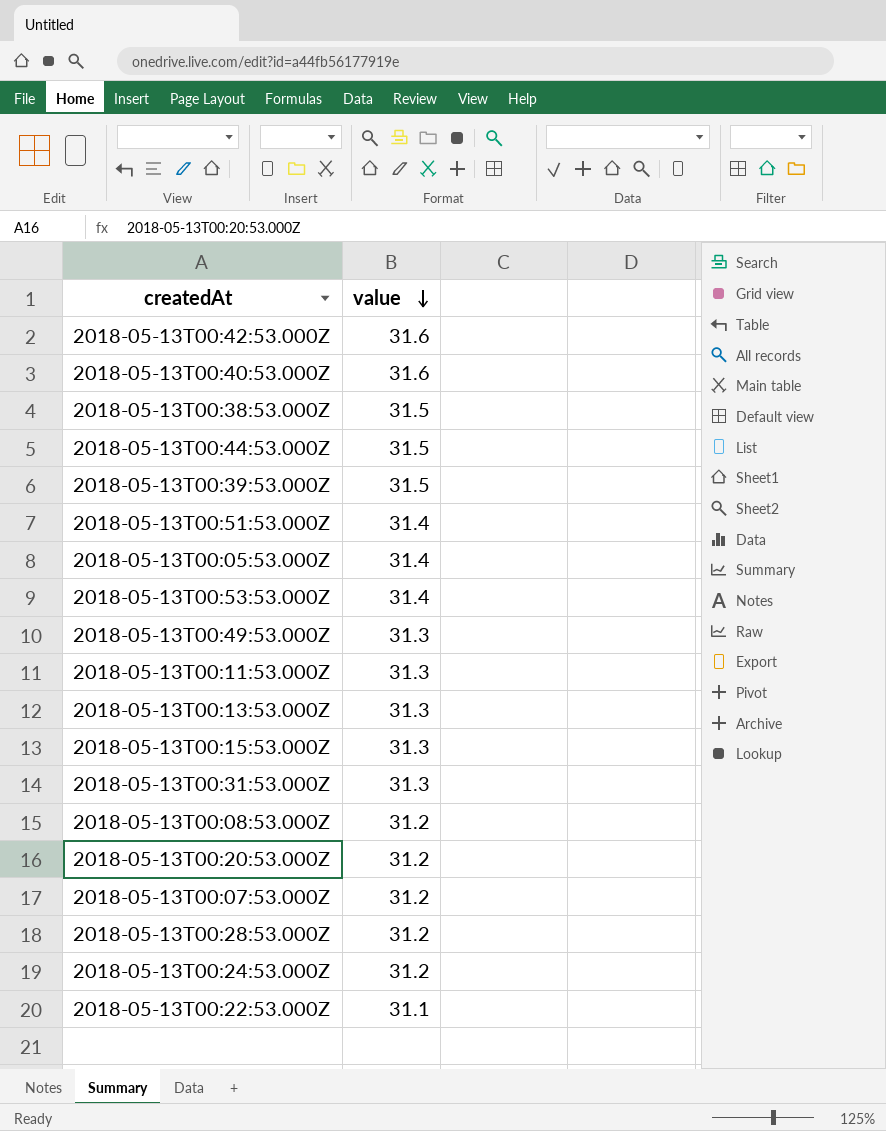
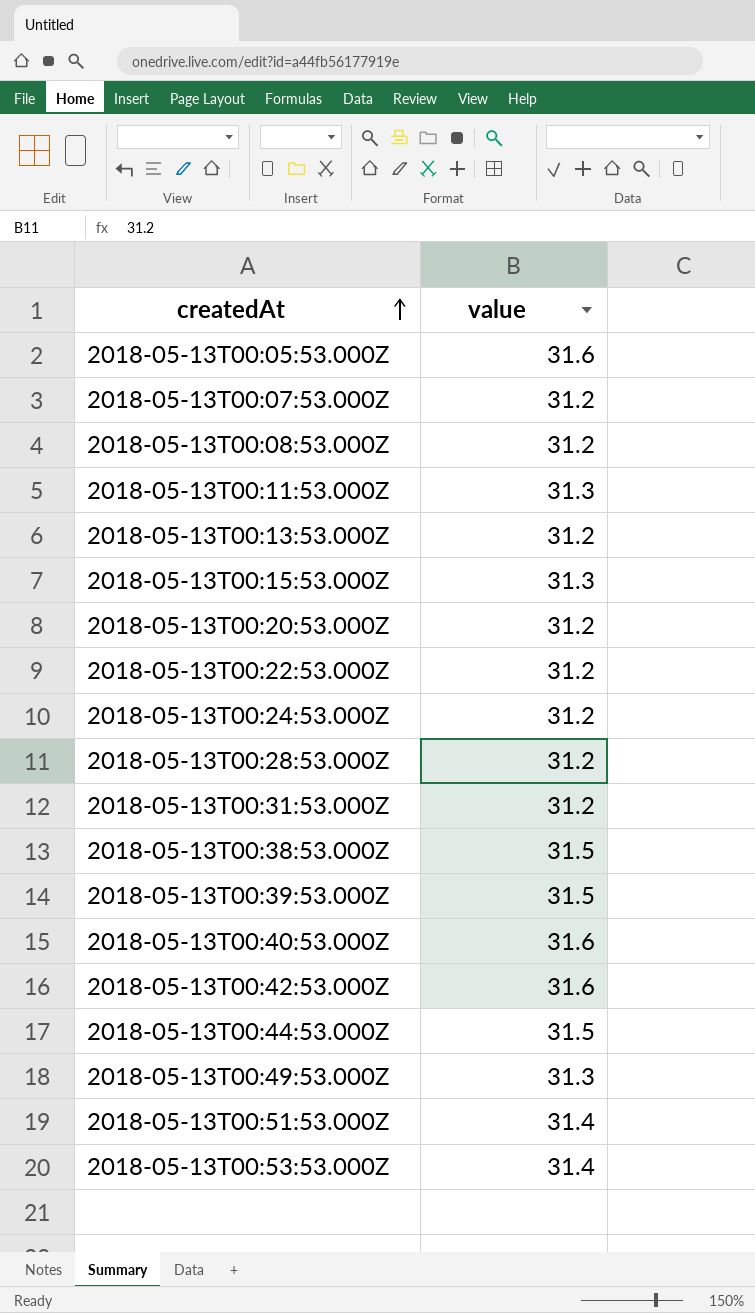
row order: value descending -> createdAt ascending
2018-05-13T00:05:53.000Z | value: 31.4 -> 31.6
2018-05-13T00:13:53.000Z | value: 31.3 -> 31.2
2018-05-13T00:22:53.000Z | value: 31.1 -> 31.2
2018-05-13T00:31:53.000Z | value: 31.3 -> 31.2

